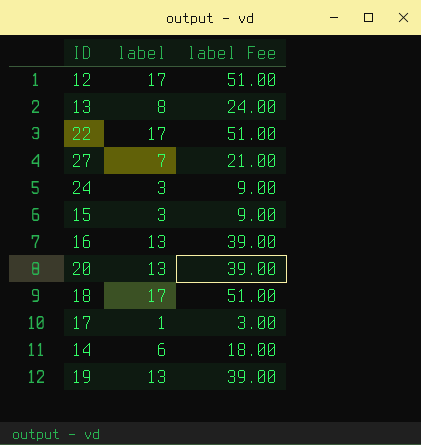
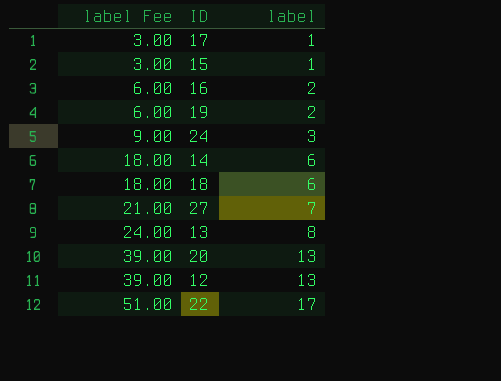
row order: none -> label Fee ascending
column label Fee | position: 3 -> 1
15 | label Fee: 9.00 -> 3.00
15 | label: 3 -> 1
16 | label Fee: 39.00 -> 6.00
16 | label: 13 -> 2
19 | label Fee: 39.00 -> 6.00
19 | label: 13 -> 2
18 | label Fee: 51.00 -> 18.00
18 | label: 17 -> 6
12 | label Fee: 51.00 -> 39.00
12 | label: 17 -> 13

